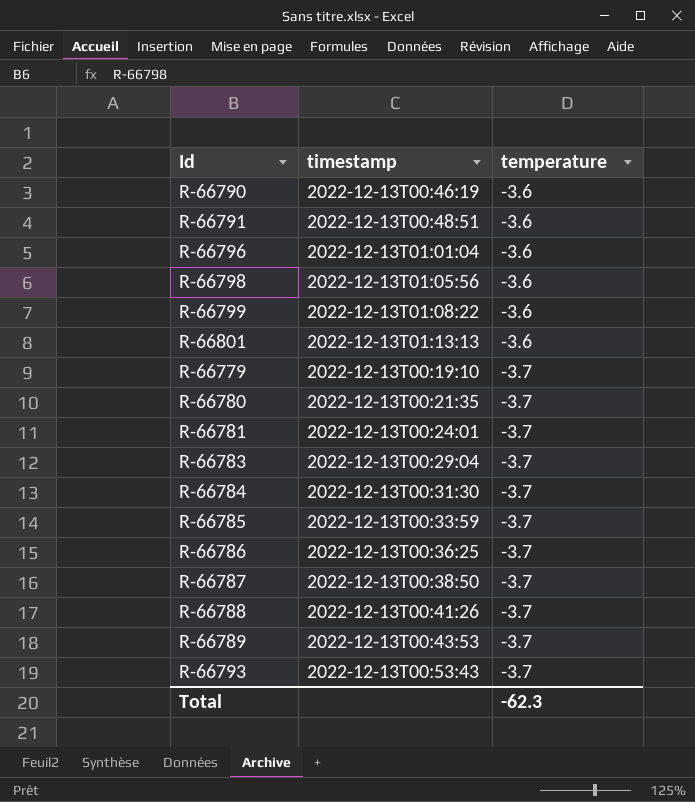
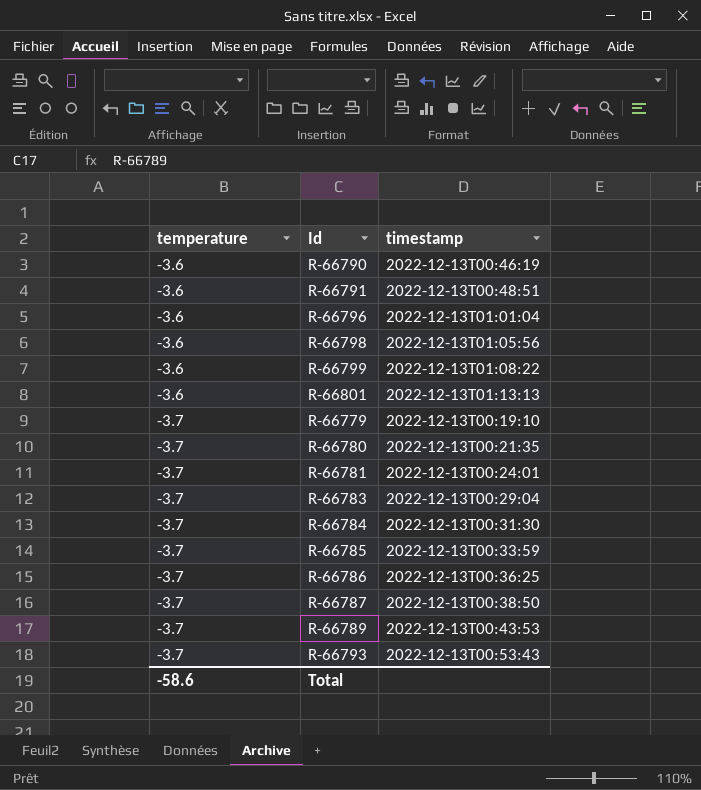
column temperature | position: 3 -> 1
row R-66788: 2022-12-13T00:41:26 | -3.7 -> none
Total | temperature: -62.3 -> -58.6

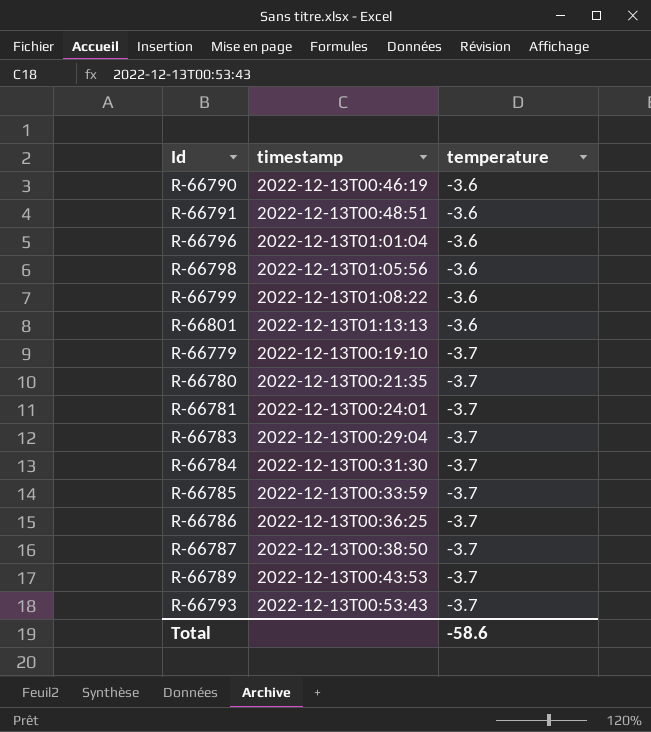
column temperature | position: 1 -> 3

